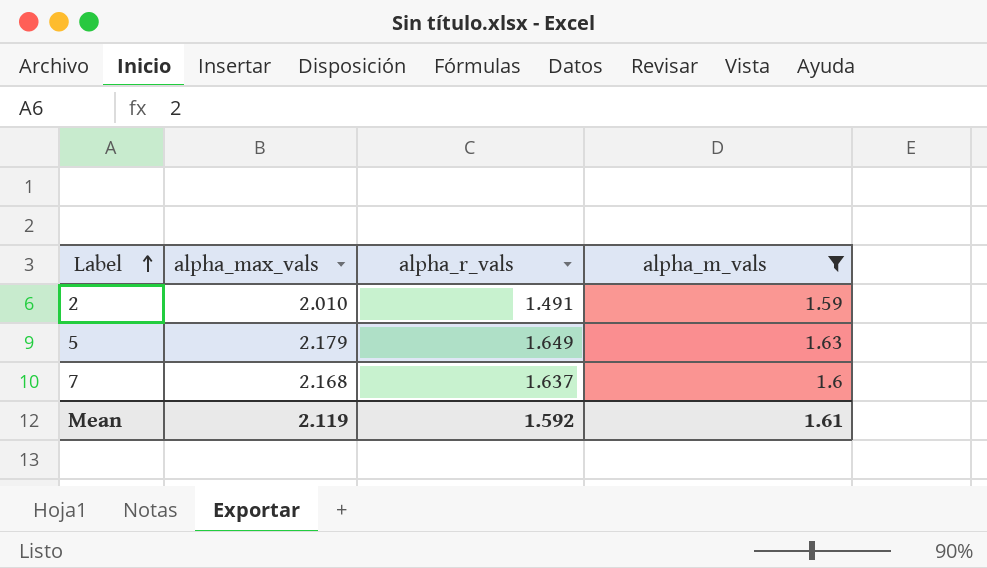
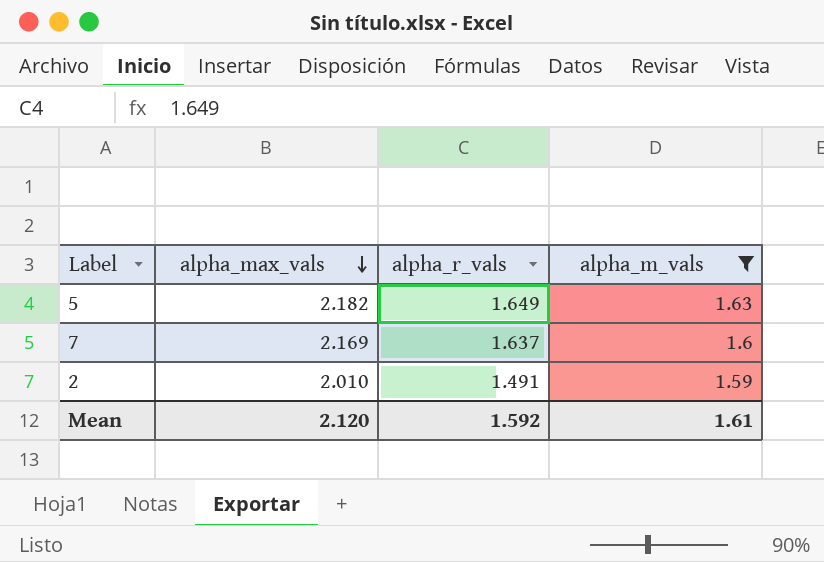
row order: Label ascending -> alpha_max_vals descending
5 | alpha_max_vals: 2.179 -> 2.182
7 | alpha_max_vals: 2.168 -> 2.169
Mean | alpha_max_vals: 2.119 -> 2.120

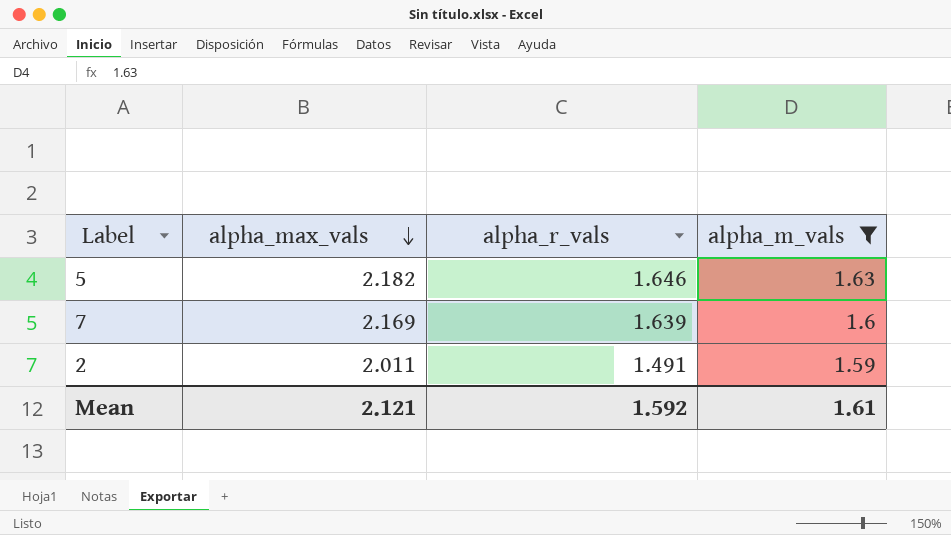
5 | alpha_r_vals: 1.649 -> 1.646
7 | alpha_r_vals: 1.637 -> 1.639
2 | alpha_max_vals: 2.010 -> 2.011
Mean | alpha_max_vals: 2.120 -> 2.121

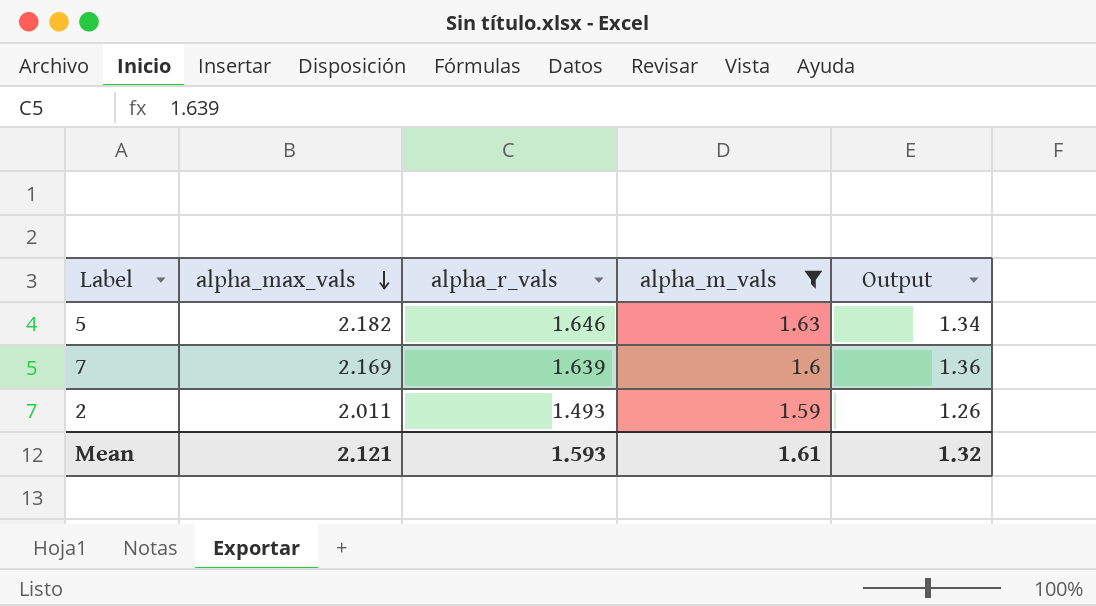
column Output | formula: none -> [alpha_max_vals] / [alpha_m_vals]
2 | alpha_r_vals: 1.491 -> 1.493
Mean | alpha_r_vals: 1.592 -> 1.593

